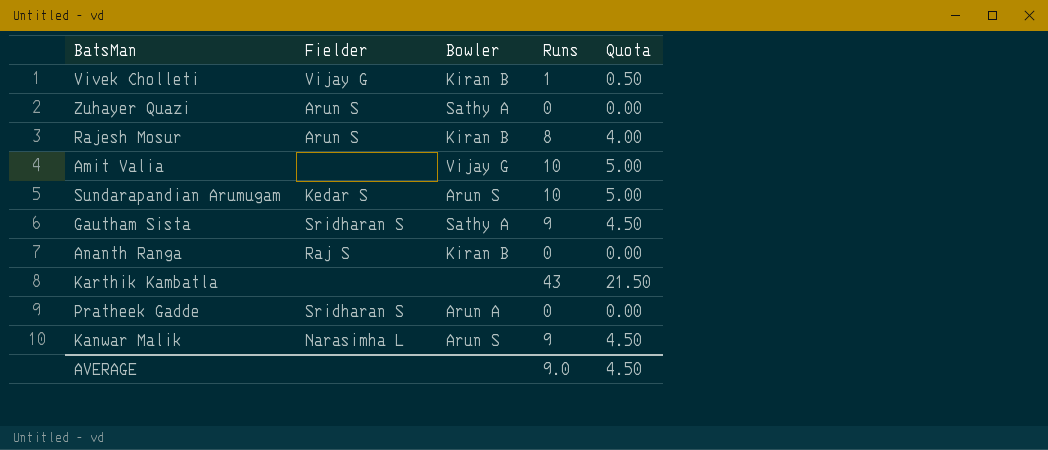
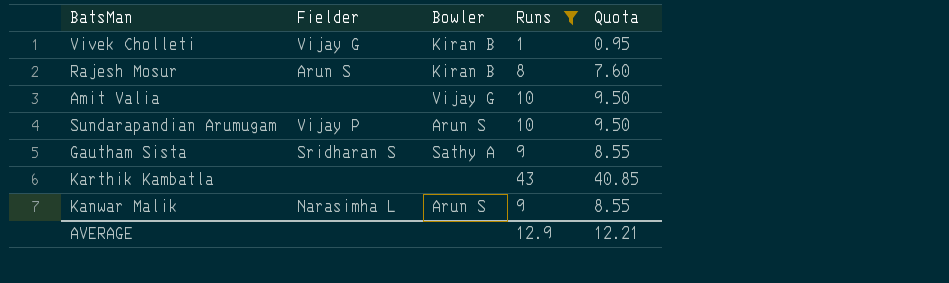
filter: none -> Runs != 0
column Quota | formula: [Runs] * 0.5 -> [Runs] * 0.95
Sundarapandian Arumugam | Fielder: Kedar S -> Vijay P
AVERAGE | Runs: 9.0 -> 12.9
AVERAGE | Quota: 4.50 -> 12.21

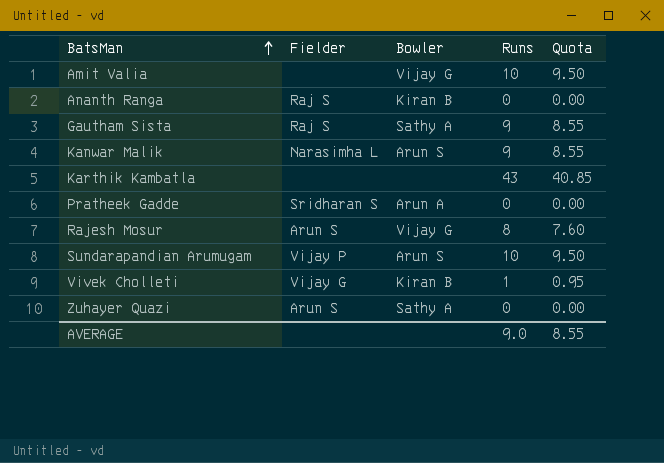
filter: Runs != 0 -> none
row order: none -> BatsMan ascending
Gautham Sista | Fielder: Sridharan S -> Raj S
Rajesh Mosur | Bowler: Kiran B -> Vijay G
AVERAGE | Runs: 12.9 -> 9.0
AVERAGE | Quota: 12.21 -> 8.55

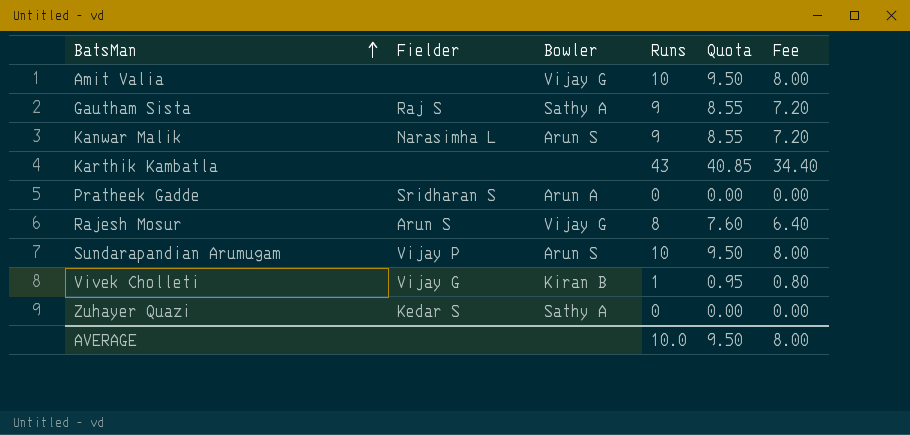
column Fee | formula: none -> [Runs] * 0.8
row Ananth Ranga: Raj S | Kiran B | 0 | 0.00 -> none
Zuhayer Quazi | Fielder: Arun S -> Kedar S
AVERAGE | Runs: 9.0 -> 10.0
AVERAGE | Quota: 8.55 -> 9.50

